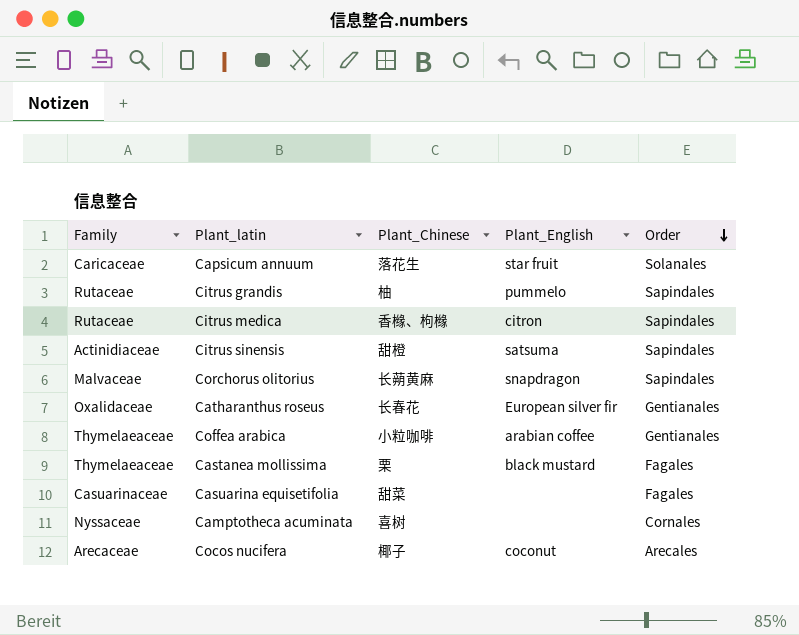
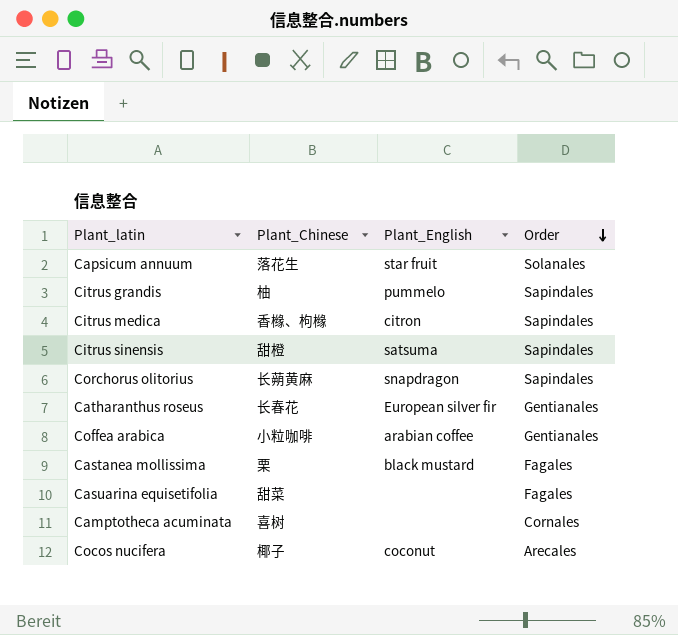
column Family | position: 1 -> none

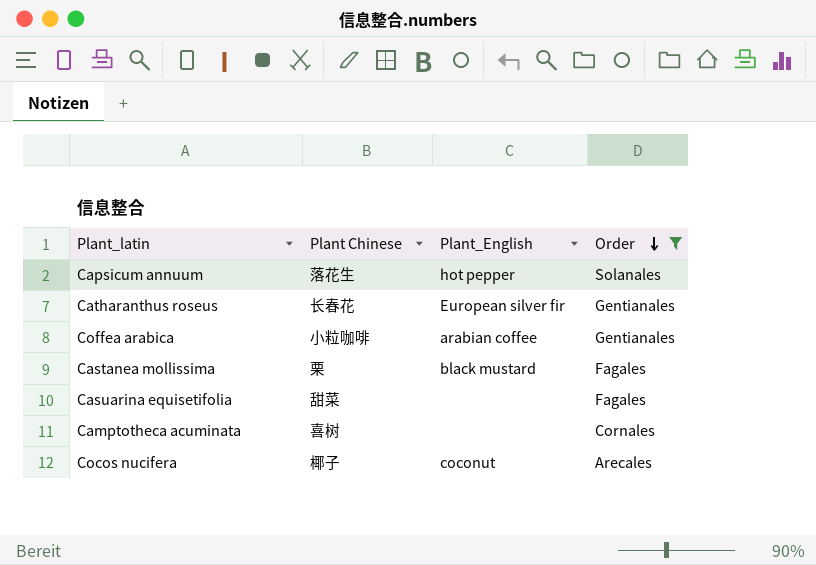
filter: none -> Order != Sapindales
column name: Plant_Chinese -> Plant Chinese
Capsicum annuum | Plant_English: star fruit -> hot pepper

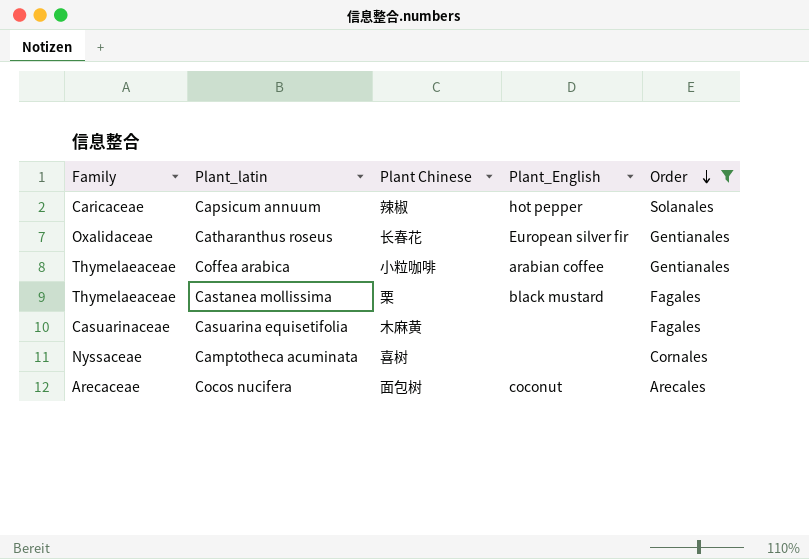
column Family | position: none -> 1
Capsicum annuum | Plant Chinese: 落花生 -> 辣椒
Casuarina equisetifolia | Plant Chinese: 甜菜 -> 木麻黄
Cocos nucifera | Plant Chinese: 椰子 -> 面包树

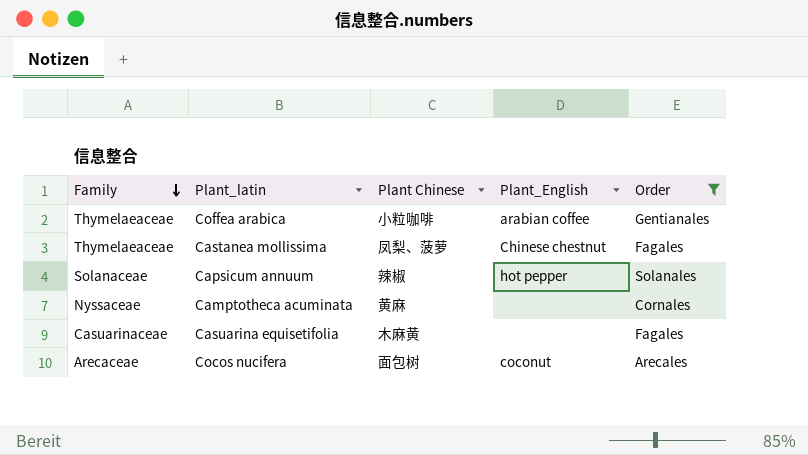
row order: Order descending -> Family descending
row Catharanthus roseus: Oxalidaceae | 长春花 | European silver fir | Gentianales -> none
Castanea mollissima | Plant Chinese: 栗 -> 凤梨、菠萝
Castanea mollissima | Plant_English: black mustard -> Chinese chestnut
Capsicum annuum | Family: Caricaceae -> Solanaceae
Camptotheca acuminata | Plant Chinese: 喜树 -> 黄麻

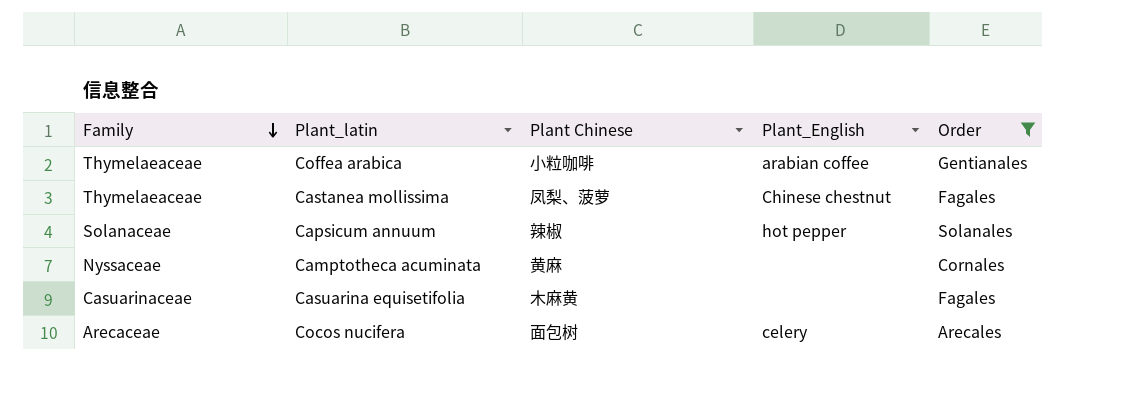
Cocos nucifera | Plant_English: coconut -> celery

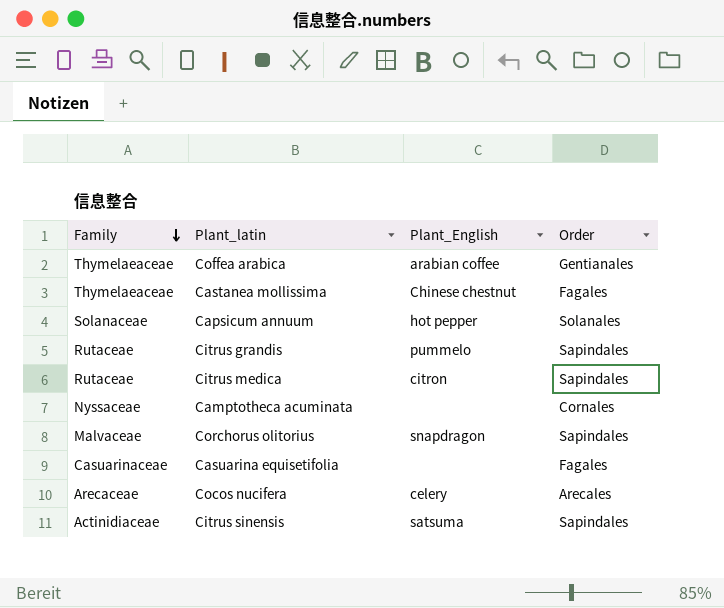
filter: Order != Sapindales -> none
column Plant Chinese | position: 3 -> none

